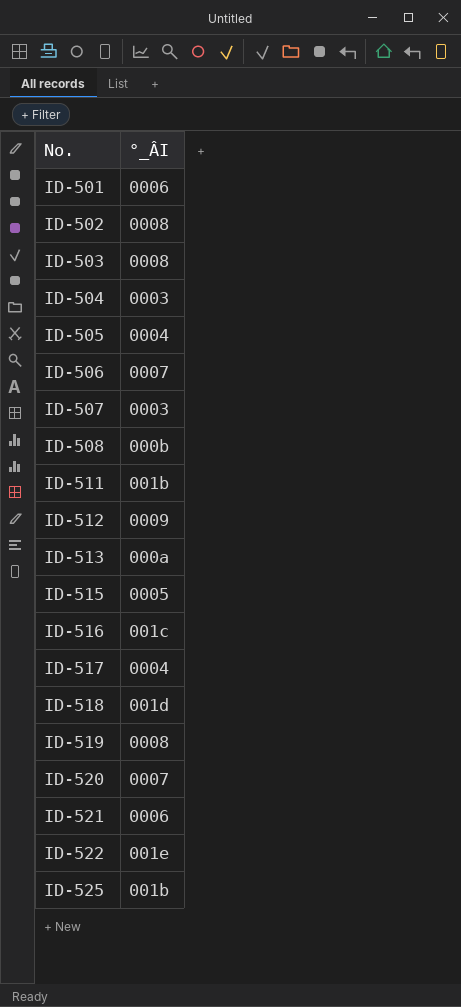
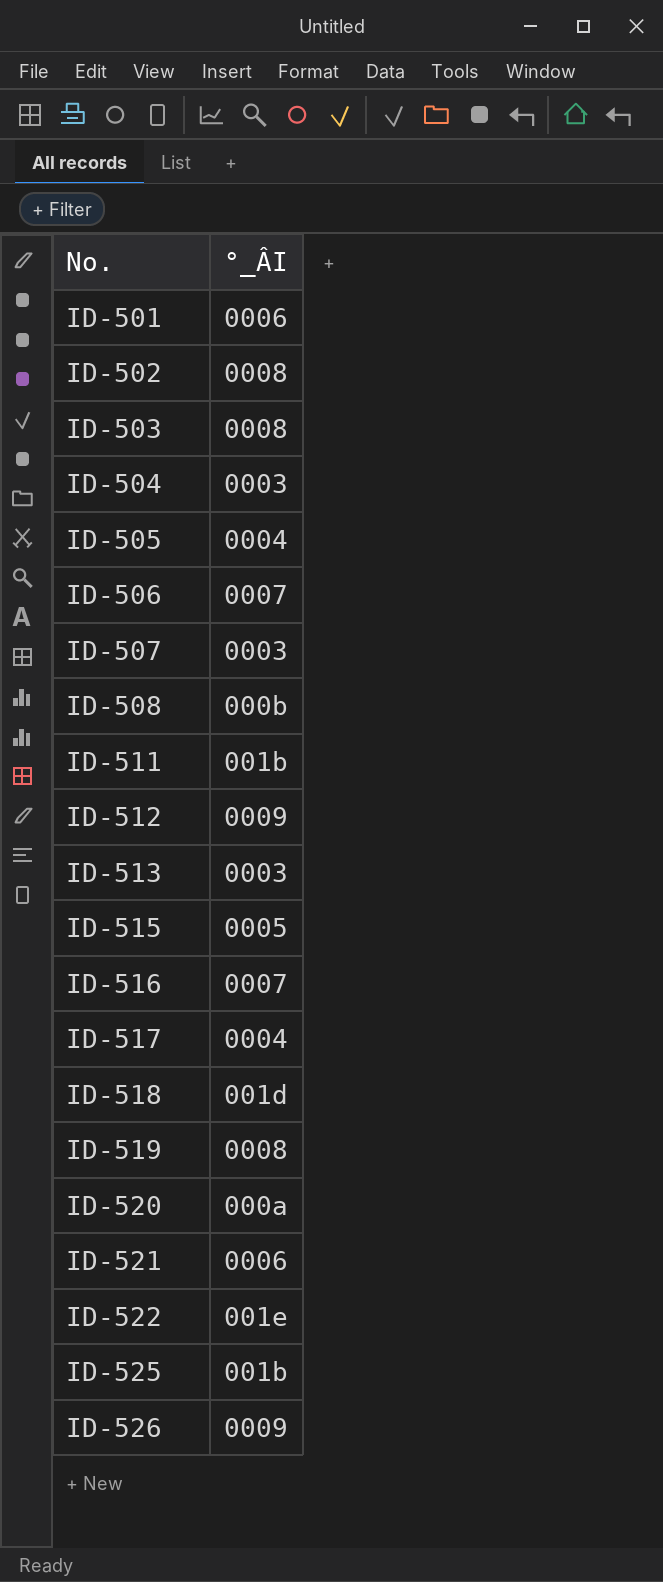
ID-513 | °_ÂI: 000a -> 0003
ID-516 | °_ÂI: 001c -> 0007
ID-520 | °_ÂI: 0007 -> 000a
row ID-526: none -> 0009

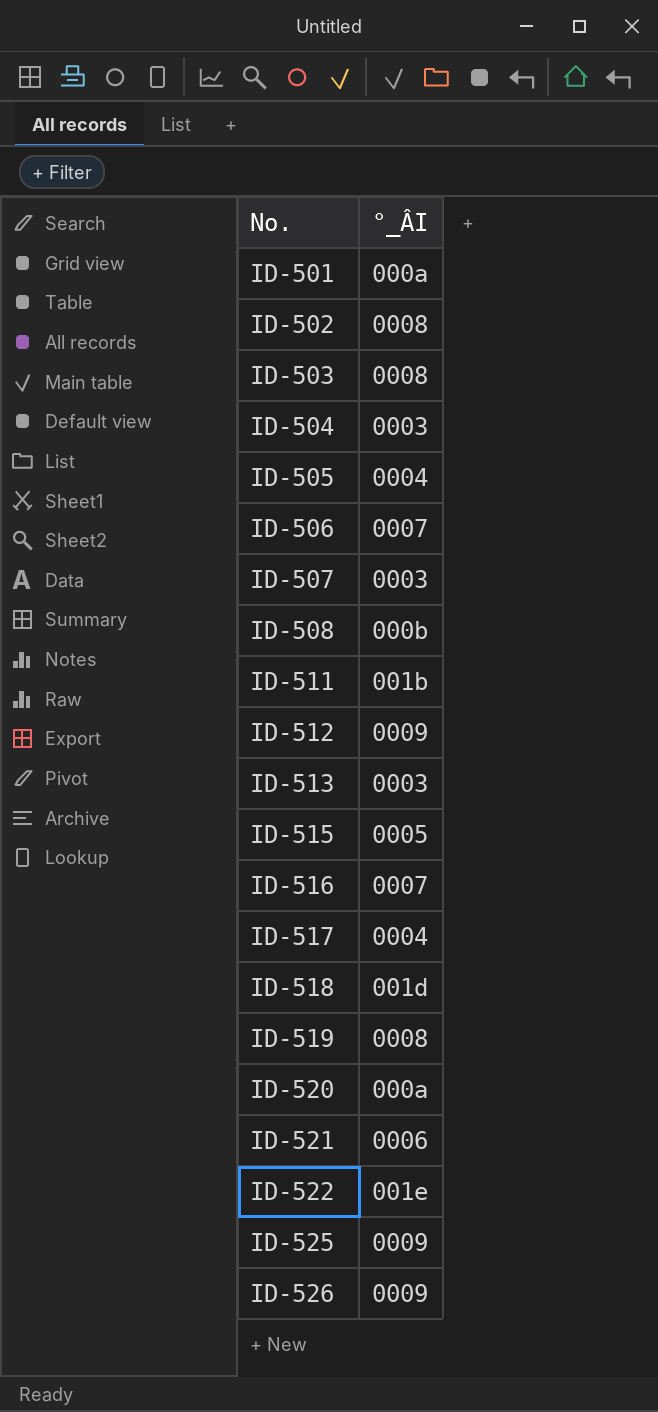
ID-501 | °_ÂI: 0006 -> 000a
ID-525 | °_ÂI: 001b -> 0009

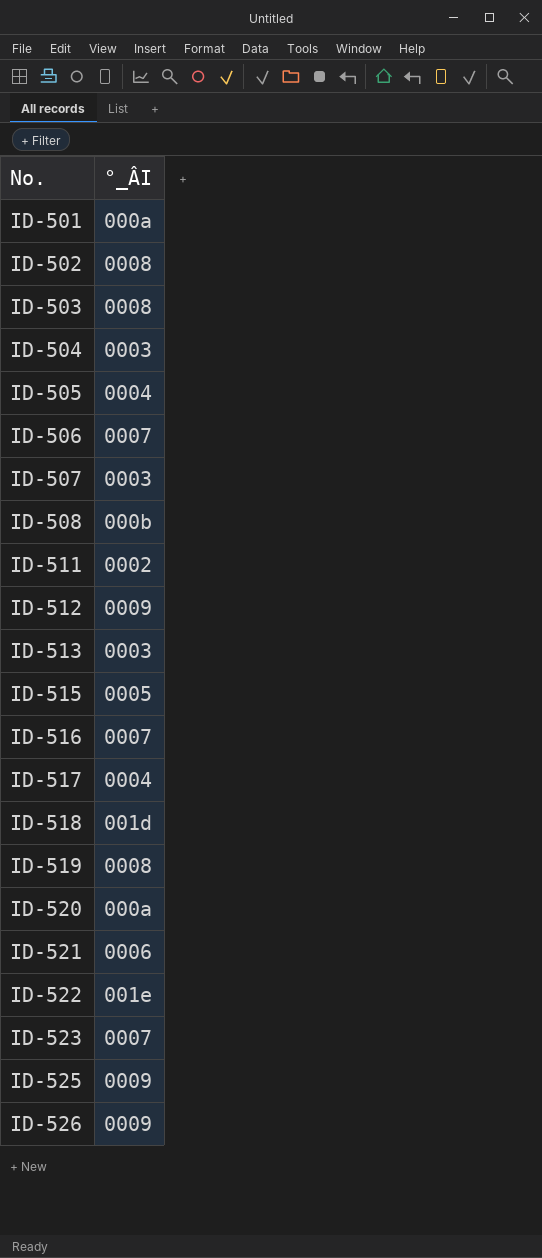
ID-511 | °_ÂI: 001b -> 0002
row ID-523: none -> 0007

